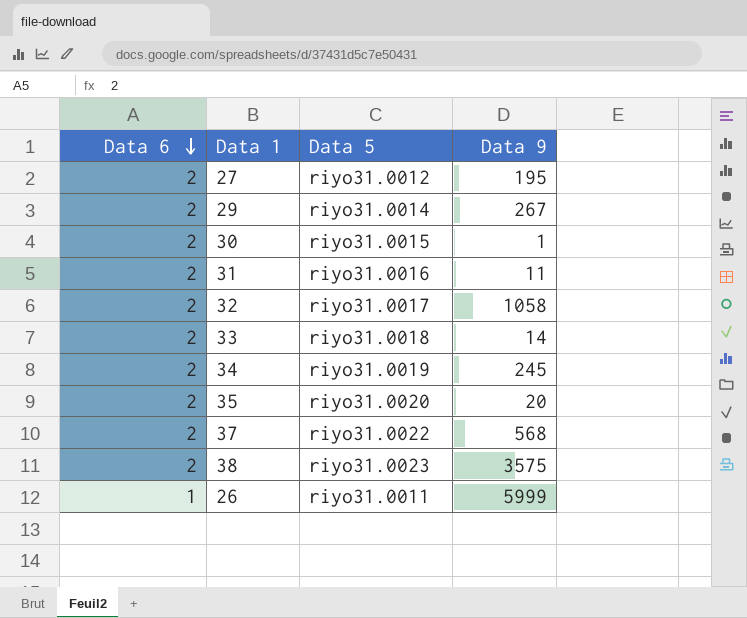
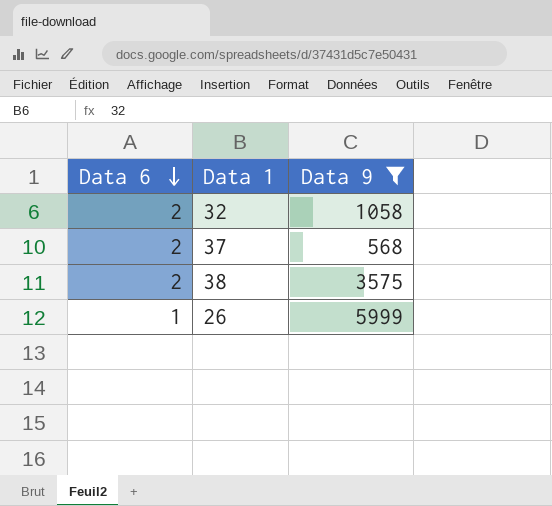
filter: none -> Data 9 >= 568
column Data 5 | position: 3 -> none

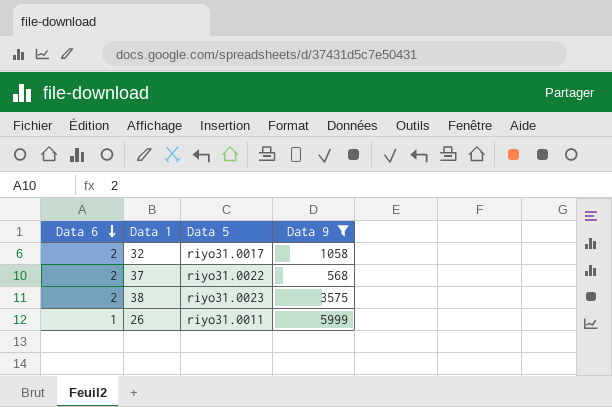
column Data 5 | position: none -> 3

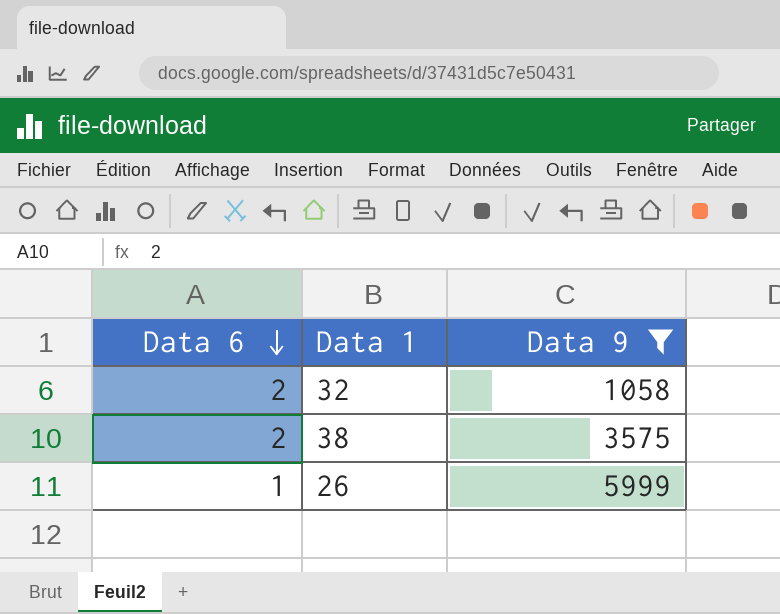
column Data 5 | position: 3 -> none
row 37: 2 | riyo31.0022 | 568 -> none

